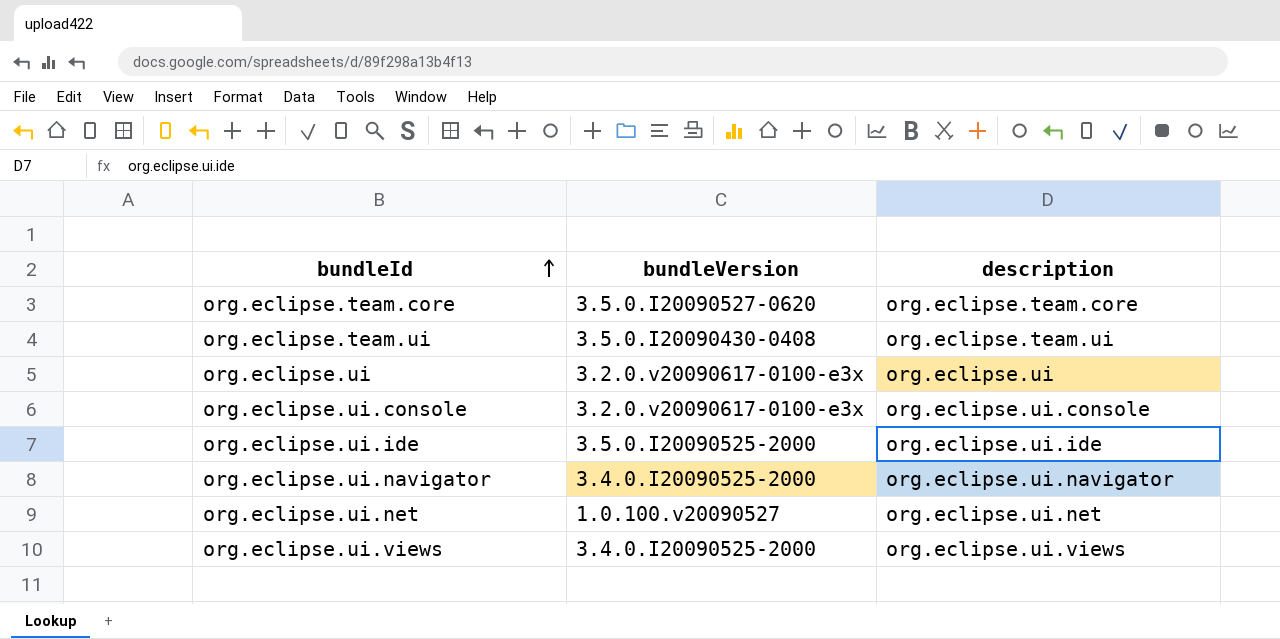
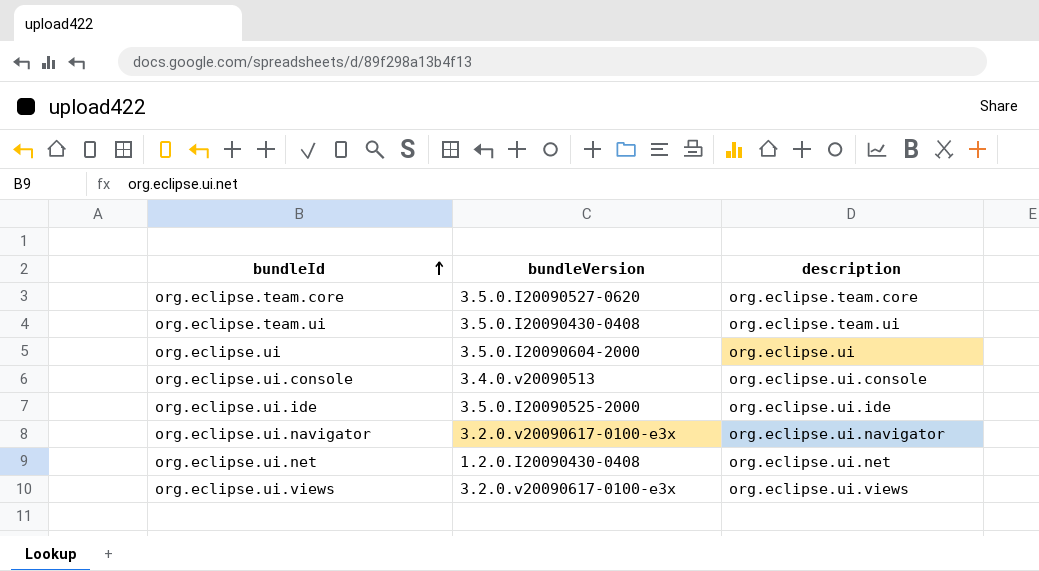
org.eclipse.ui | bundleVersion: 3.2.0.v20090617-0100-e3x -> 3.5.0.I20090604-2000
org.eclipse.ui.console | bundleVersion: 3.2.0.v20090617-0100-e3x -> 3.4.0.v20090513
org.eclipse.ui.navigator | bundleVersion: 3.4.0.I20090525-2000 -> 3.2.0.v20090617-0100-e3x
org.eclipse.ui.net | bundleVersion: 1.0.100.v20090527 -> 1.2.0.I20090430-0408
org.eclipse.ui.views | bundleVersion: 3.4.0.I20090525-2000 -> 3.2.0.v20090617-0100-e3x

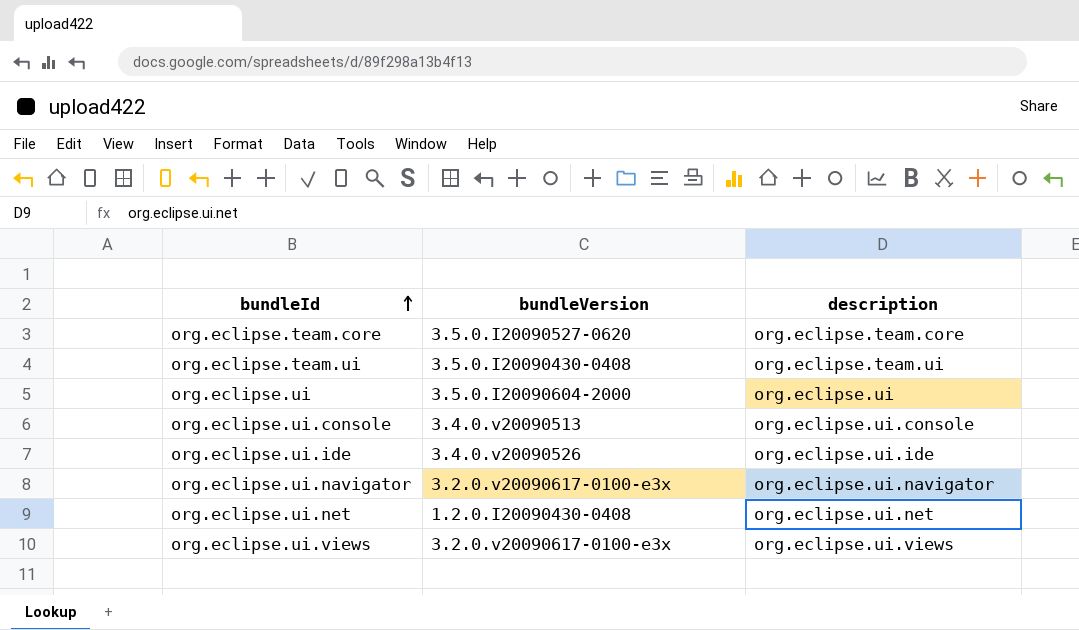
org.eclipse.ui.ide | bundleVersion: 3.5.0.I20090525-2000 -> 3.4.0.v20090526

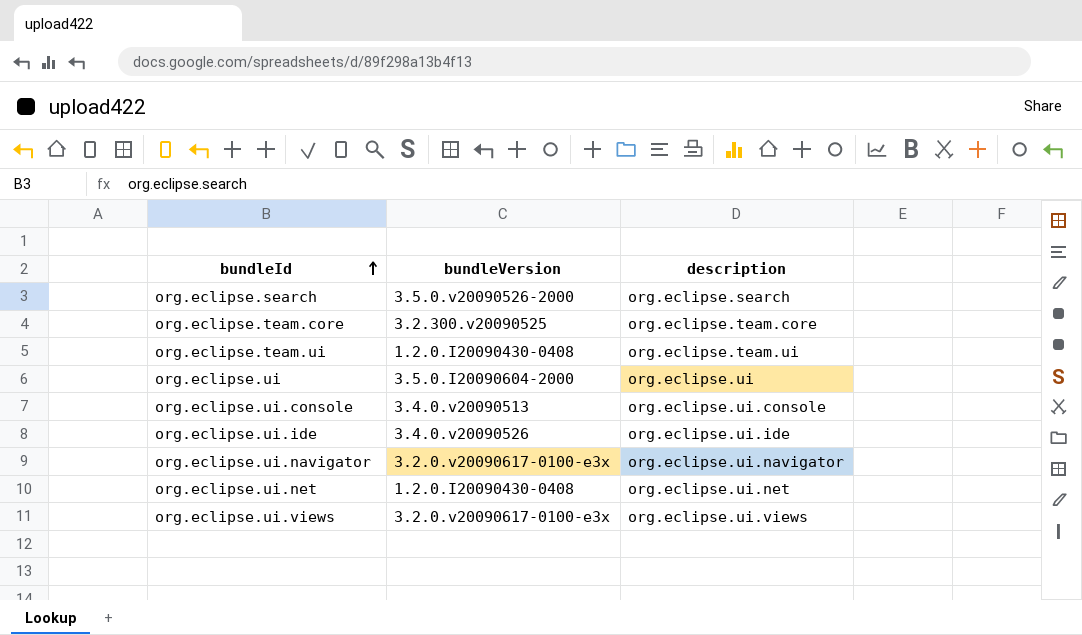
row org.eclipse.search: none -> 3.5.0.v20090526-2000 | org.eclipse.search
org.eclipse.team.core | bundleVersion: 3.5.0.I20090527-0620 -> 3.2.300.v20090525
org.eclipse.team.ui | bundleVersion: 3.5.0.I20090430-0408 -> 1.2.0.I20090430-0408

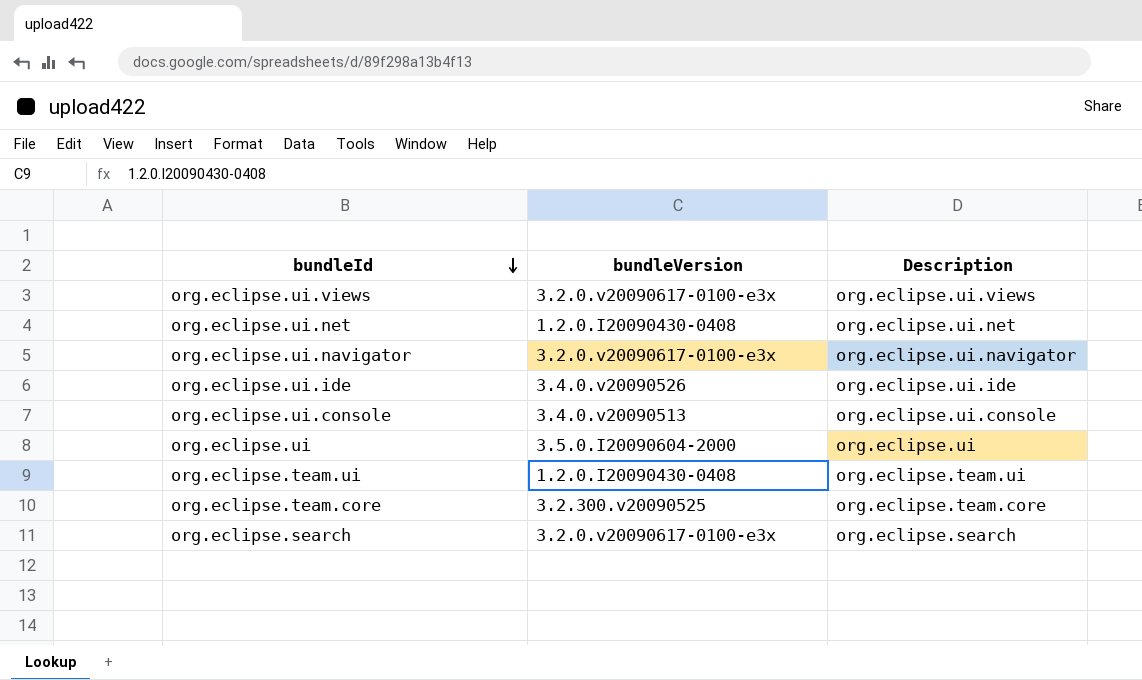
row order: bundleId ascending -> bundleId descending
column name: description -> Description
org.eclipse.search | bundleVersion: 3.5.0.v20090526-2000 -> 3.2.0.v20090617-0100-e3x

